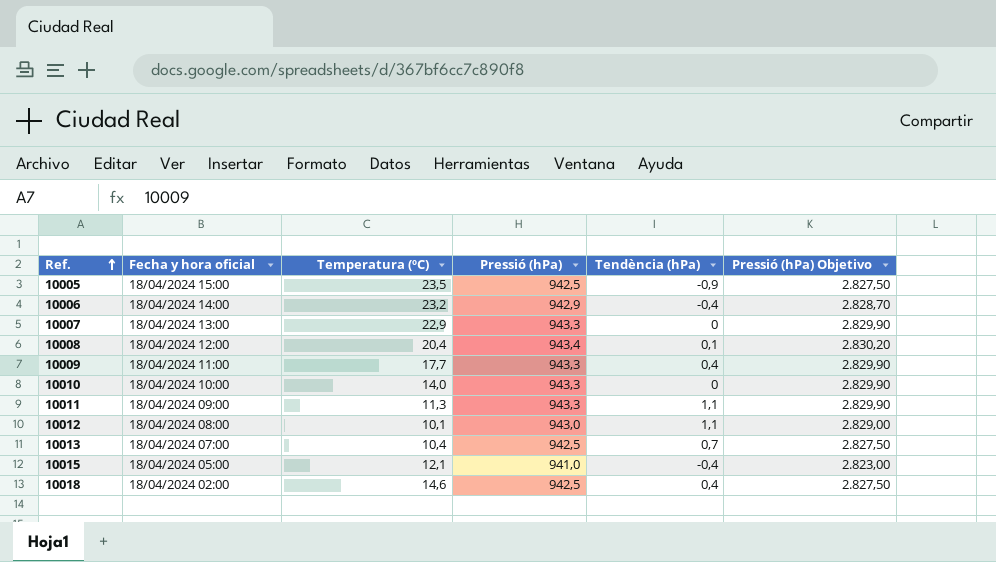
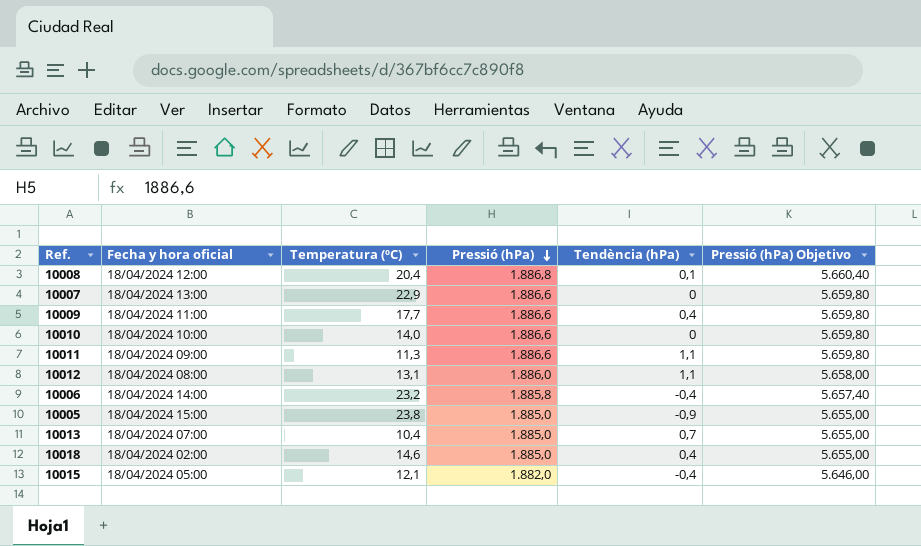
row order: Ref. ascending -> Pressió (hPa) descending
10008 | Pressió (hPa): 943,4 -> 1.886,8
10008 | Pressió (hPa) Objetivo: 2.830,20 -> 5.660,40
10007 | Pressió (hPa): 943,3 -> 1.886,6
10007 | Pressió (hPa) Objetivo: 2.829,90 -> 5.659,80
10009 | Pressió (hPa): 943,3 -> 1.886,6
10009 | Pressió (hPa) Objetivo: 2.829,90 -> 5.659,80
10010 | Pressió (hPa): 943,3 -> 1.886,6
10010 | Pressió (hPa) Objetivo: 2.829,90 -> 5.659,80
10011 | Pressió (hPa): 943,3 -> 1.886,6
10011 | Pressió (hPa) Objetivo: 2.829,90 -> 5.659,80
10012 | Temperatura (ºC): 10,1 -> 13,1
10012 | Pressió (hPa): 943,0 -> 1.886,0
10012 | Pressió (hPa) Objetivo: 2.829,00 -> 5.658,00
10006 | Pressió (hPa): 942,9 -> 1.885,8
10006 | Pressió (hPa) Objetivo: 2.828,70 -> 5.657,40
10005 | Temperatura (ºC): 23,5 -> 23,8
10005 | Pressió (hPa): 942,5 -> 1.885,0
10005 | Pressió (hPa) Objetivo: 2.827,50 -> 5.655,00
10013 | Pressió (hPa): 942,5 -> 1.885,0
10013 | Pressió (hPa) Objetivo: 2.827,50 -> 5.655,00
10018 | Pressió (hPa): 942,5 -> 1.885,0
10018 | Pressió (hPa) Objetivo: 2.827,50 -> 5.655,00
10015 | Pressió (hPa): 941,0 -> 1.882,0
10015 | Pressió (hPa) Objetivo: 2.823,00 -> 5.646,00

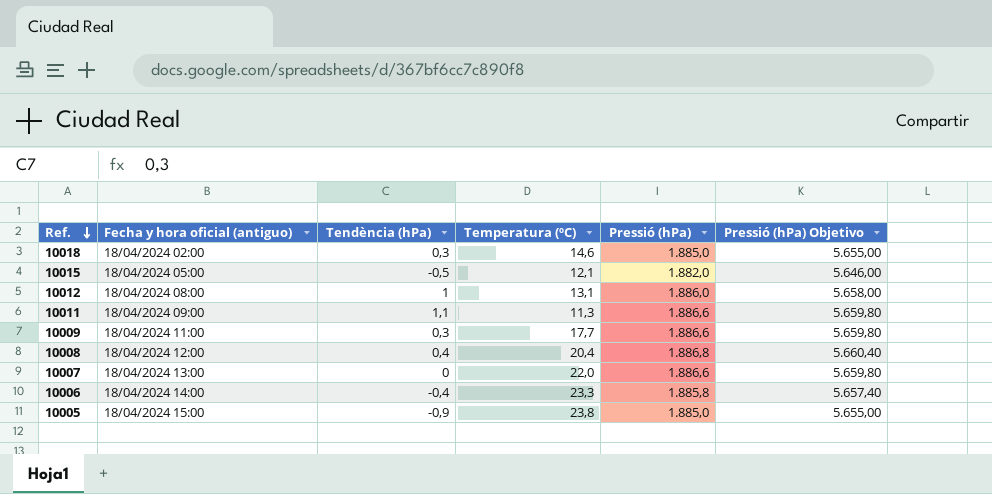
row order: Pressió (hPa) descending -> Ref. descending
column name: Fecha y hora oficial -> Fecha y hora oficial (antiguo)
column Tendència (hPa) | position: 5 -> 3
row 10010: 18/04/2024 10:00 | 14,0 | 1.886,6 | 0 | 5.659,80 -> none
row 10013: 18/04/2024 07:00 | 10,4 | 1.885,0 | 0,7 | 5.655,00 -> none
10018 | Tendència (hPa): 0,4 -> 0,3
10015 | Tendència (hPa): -0,4 -> -0,5
10012 | Tendència (hPa): 1,1 -> 1
10009 | Tendència (hPa): 0,4 -> 0,3
10008 | Tendència (hPa): 0,1 -> 0,4
10007 | Temperatura (ºC): 22,9 -> 22,0
10006 | Temperatura (ºC): 23,2 -> 23,3

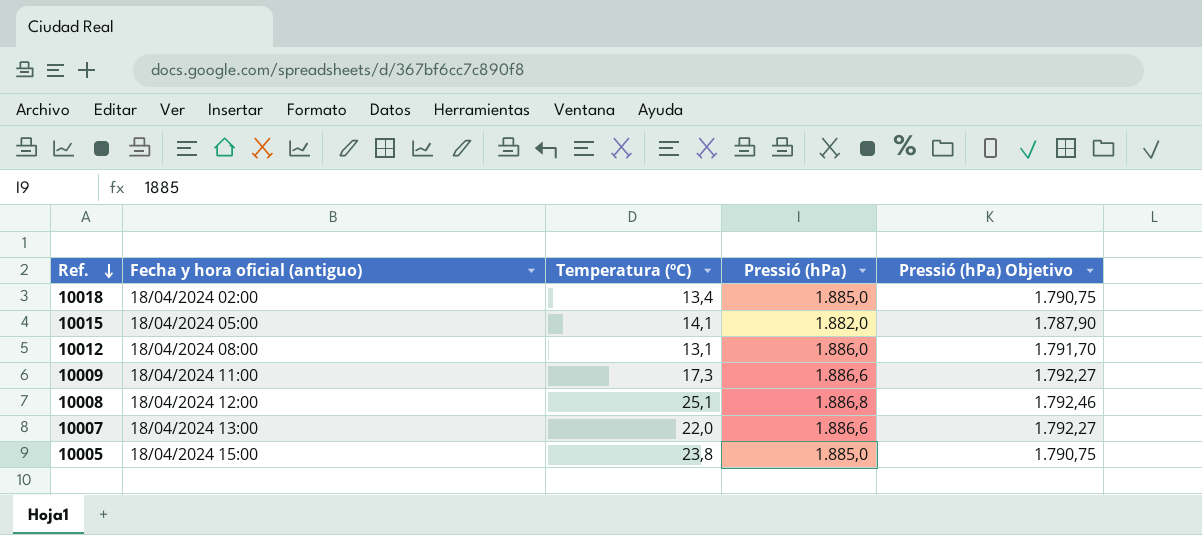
column Tendència (hPa) | position: 3 -> none
column Pressió (hPa) Objetivo | formula: [Pressió (hPa)] * 3 -> [Pressió (hPa)] * 0,95
row 10011: 18/04/2024 09:00 | 1,1 | 11,3 | 1.886,6 | 5.659,80 -> none
row 10006: 18/04/2024 14:00 | -0,4 | 23,3 | 1.885,8 | 5.657,40 -> none
10018 | Temperatura (ºC): 14,6 -> 13,4
10015 | Temperatura (ºC): 12,1 -> 14,1
10009 | Temperatura (ºC): 17,7 -> 17,3
10008 | Temperatura (ºC): 20,4 -> 25,1

